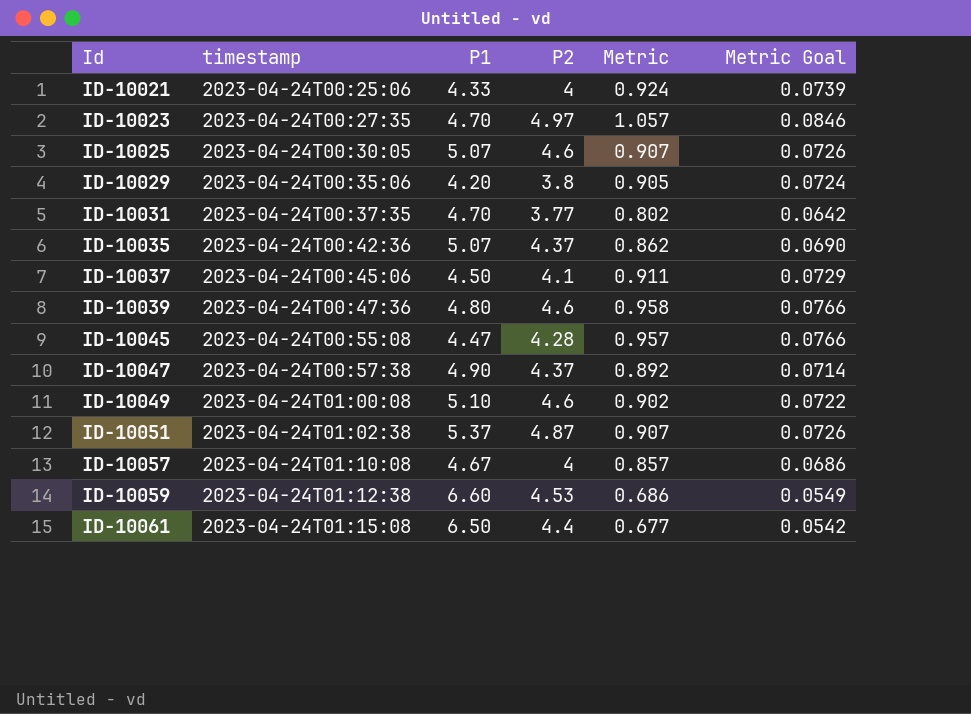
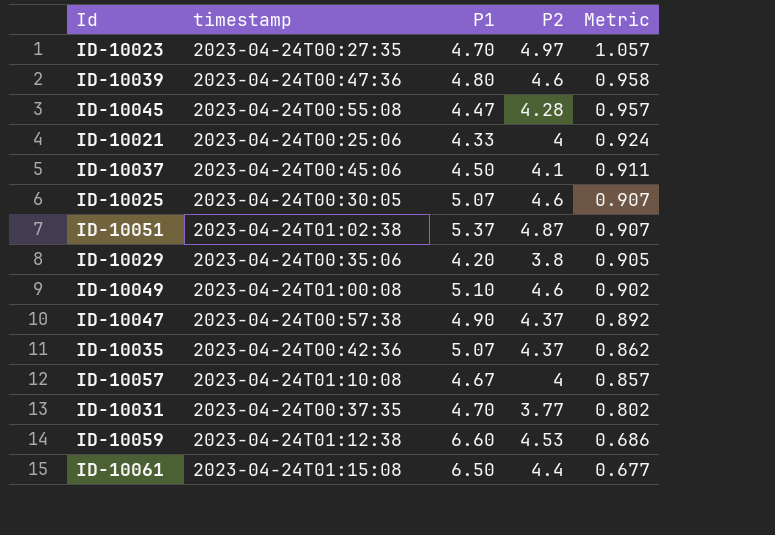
row order: Id ascending -> Metric descending
column Metric Goal | formula: [Metric] * 0.08 -> none

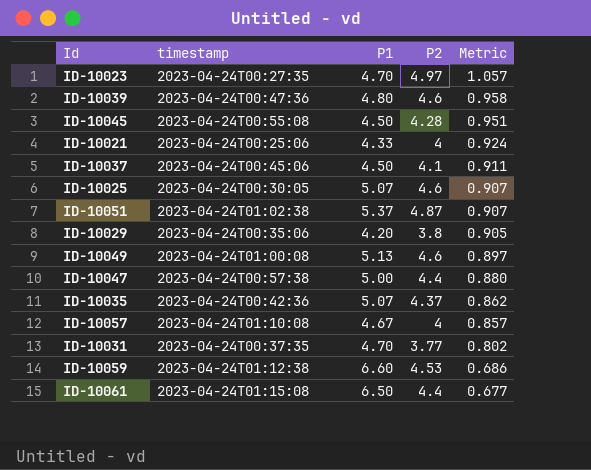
ID-10045 | P1: 4.47 -> 4.50
ID-10045 | Metric: 0.957 -> 0.951
ID-10049 | P1: 5.10 -> 5.13
ID-10049 | Metric: 0.902 -> 0.897
ID-10047 | P1: 4.90 -> 5.00
ID-10047 | P2: 4.37 -> 4.4
ID-10047 | Metric: 0.892 -> 0.880

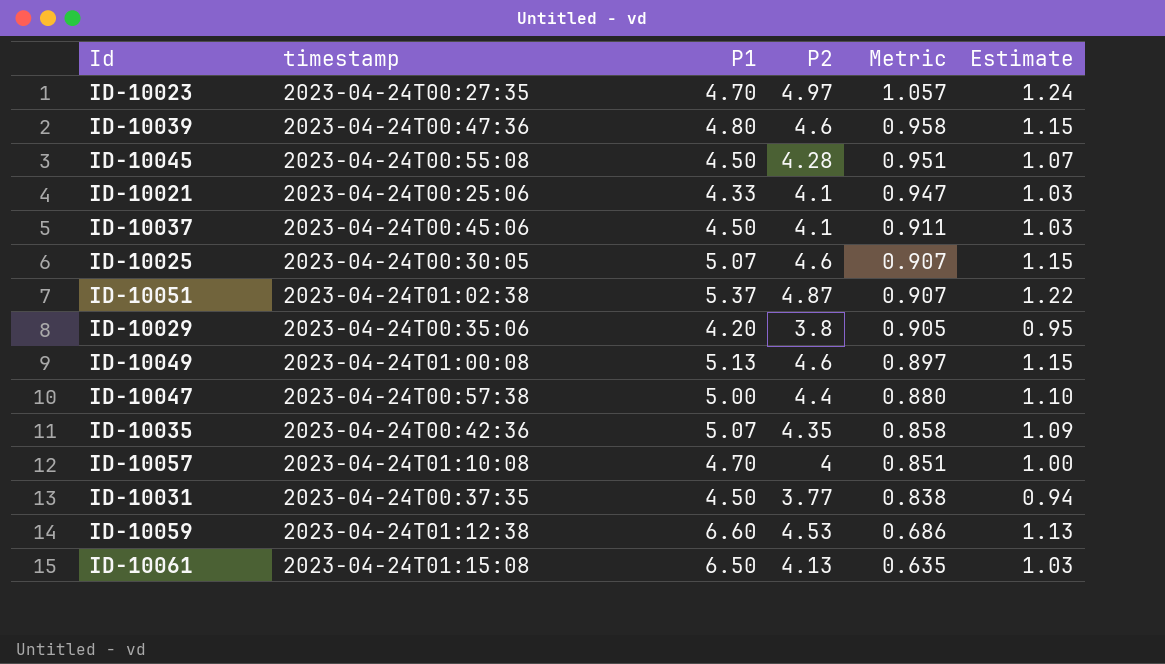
column Estimate | formula: none -> [P2] * 0.25
ID-10021 | P2: 4 -> 4.1
ID-10021 | Metric: 0.924 -> 0.947
ID-10035 | P2: 4.37 -> 4.35
ID-10035 | Metric: 0.862 -> 0.858
ID-10057 | P1: 4.67 -> 4.70
ID-10057 | Metric: 0.857 -> 0.851
ID-10031 | P1: 4.70 -> 4.50
ID-10031 | Metric: 0.802 -> 0.838
ID-10061 | P2: 4.4 -> 4.13
ID-10061 | Metric: 0.677 -> 0.635

